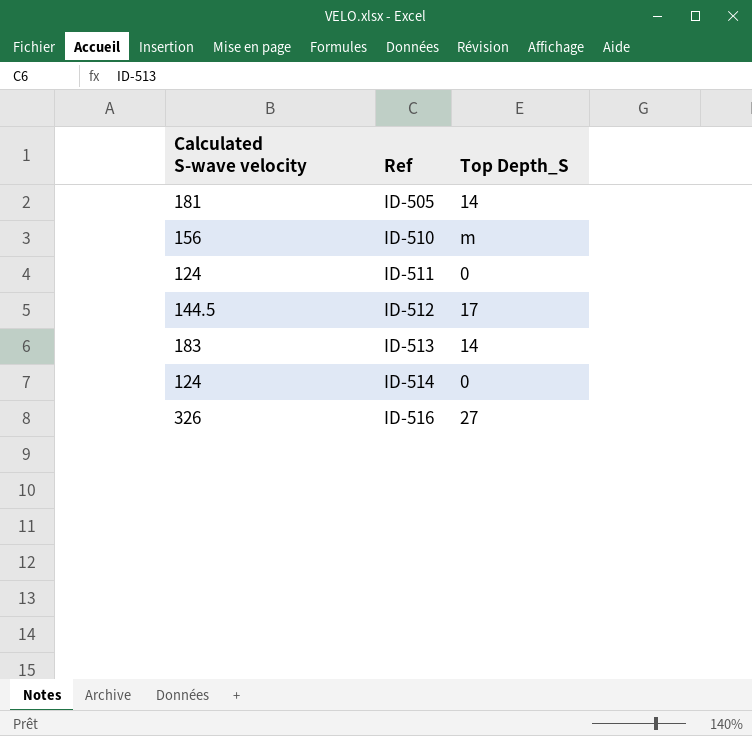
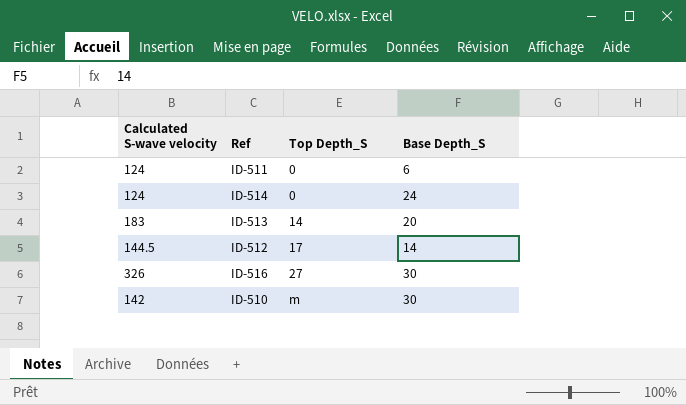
row order: Ref ascending -> Top Depth_S ascending
column Base Depth_S | position: none -> 4
row ID-505: 181 | 14 -> none
ID-510 | Calculated S-wave velocity: 156 -> 142

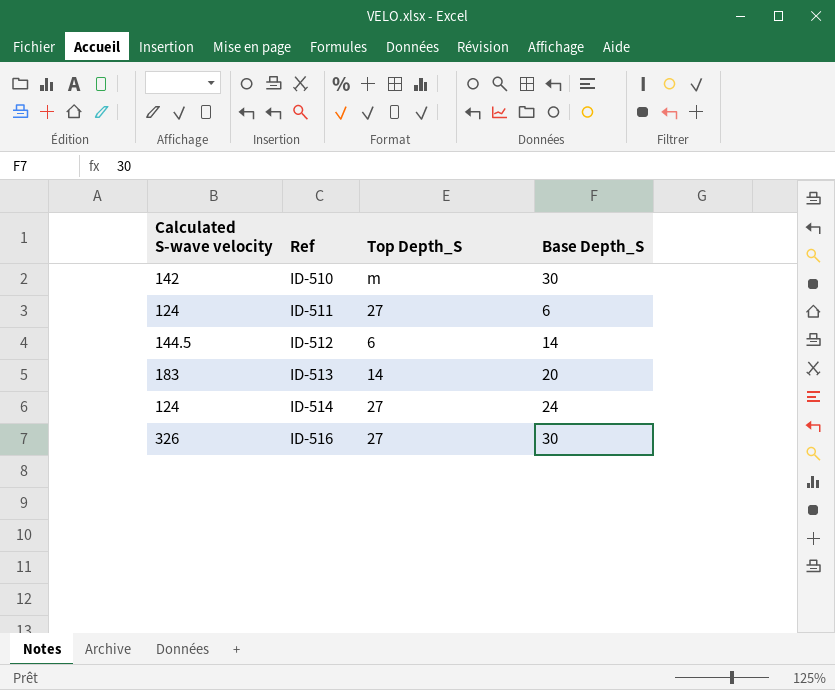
row order: Top Depth_S ascending -> Ref ascending
ID-511 | Top Depth_S: 0 -> 27
ID-512 | Top Depth_S: 17 -> 6
ID-514 | Top Depth_S: 0 -> 27

